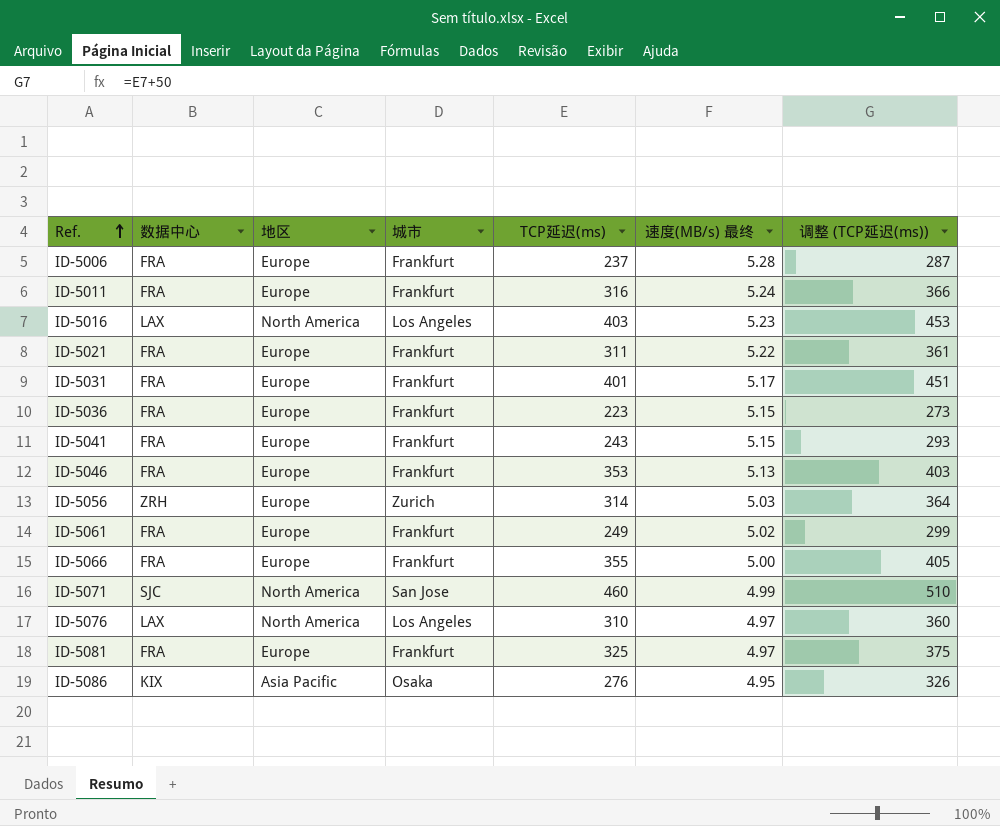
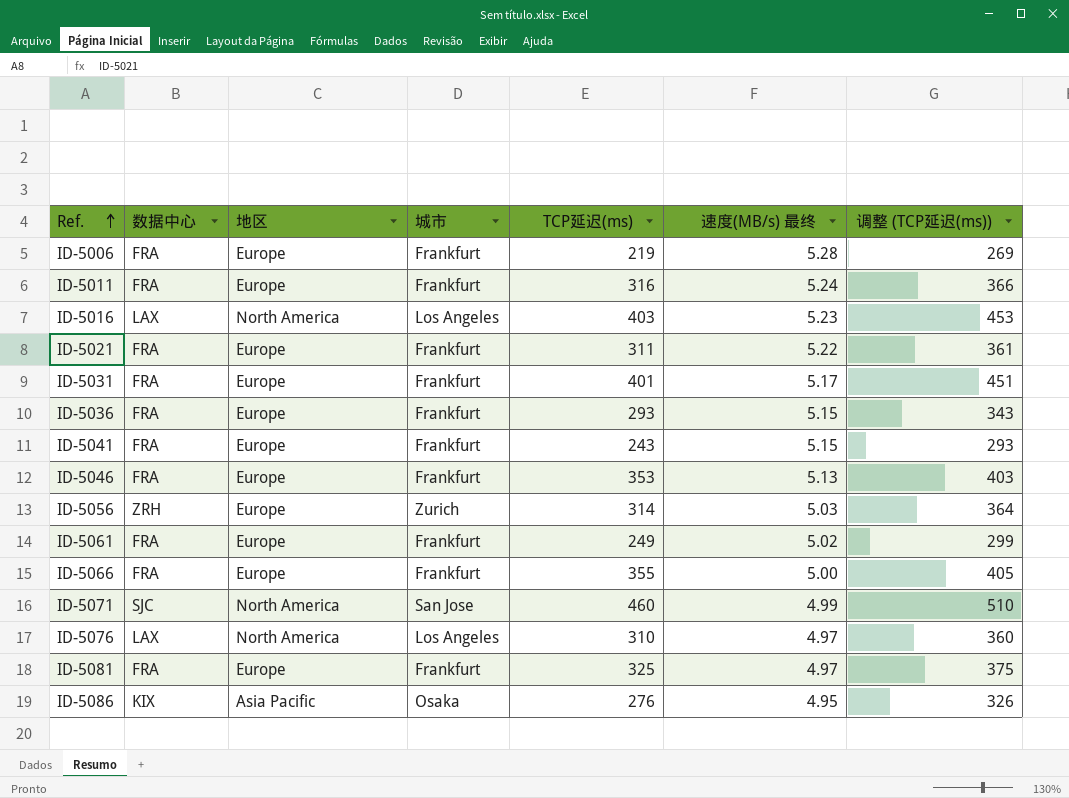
ID-5006 | TCP延迟(ms): 237 -> 219
ID-5006 | 调整 (TCP延迟(ms)): 287 -> 269
ID-5036 | TCP延迟(ms): 223 -> 293
ID-5036 | 调整 (TCP延迟(ms)): 273 -> 343

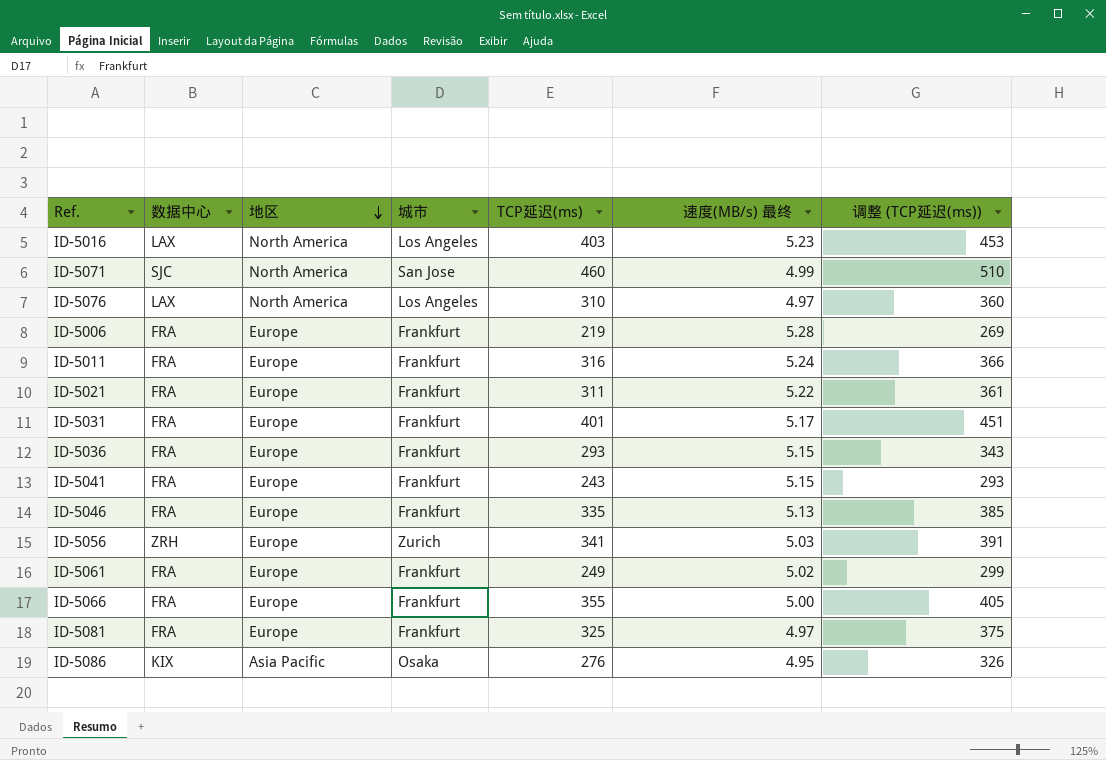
row order: Ref. ascending -> 地区 descending
ID-5046 | TCP延迟(ms): 353 -> 335
ID-5046 | 调整 (TCP延迟(ms)): 403 -> 385
ID-5056 | TCP延迟(ms): 314 -> 341
ID-5056 | 调整 (TCP延迟(ms)): 364 -> 391

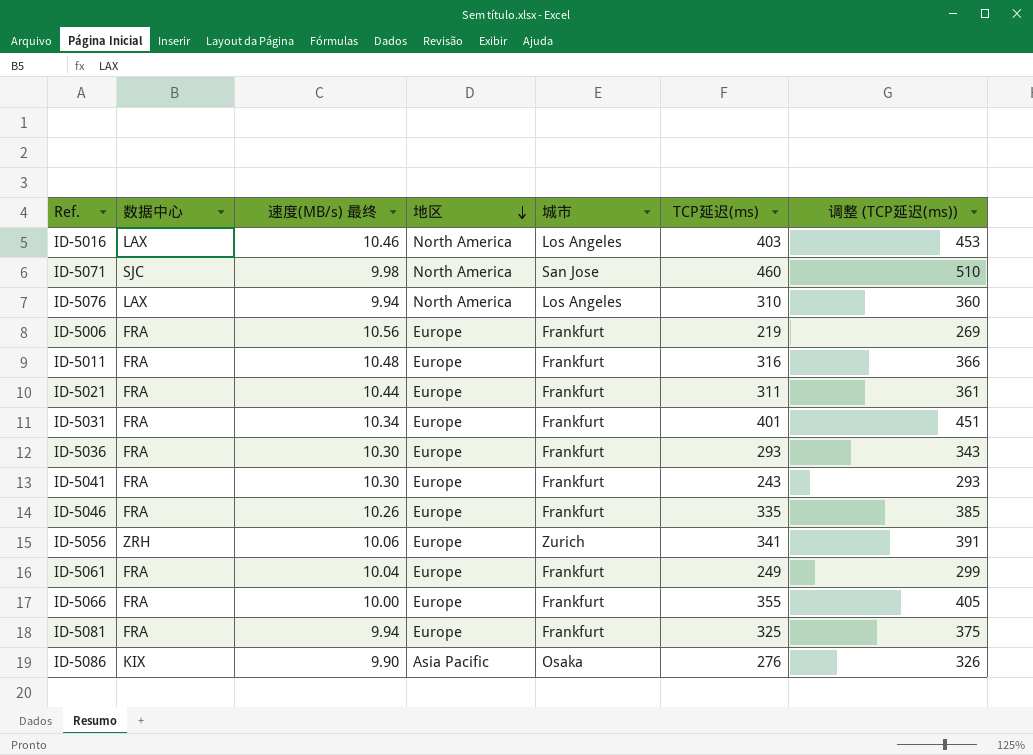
column 速度(MB/s) 最终 | position: 6 -> 3
ID-5016 | 速度(MB/s) 最终: 5.23 -> 10.46
ID-5071 | 速度(MB/s) 最终: 4.99 -> 9.98
ID-5076 | 速度(MB/s) 最终: 4.97 -> 9.94
ID-5006 | 速度(MB/s) 最终: 5.28 -> 10.56
ID-5011 | 速度(MB/s) 最终: 5.24 -> 10.48
ID-5021 | 速度(MB/s) 最终: 5.22 -> 10.44
ID-5031 | 速度(MB/s) 最终: 5.17 -> 10.34
ID-5036 | 速度(MB/s) 最终: 5.15 -> 10.30
ID-5041 | 速度(MB/s) 最终: 5.15 -> 10.30
ID-5046 | 速度(MB/s) 最终: 5.13 -> 10.26
ID-5056 | 速度(MB/s) 最终: 5.03 -> 10.06
ID-5061 | 速度(MB/s) 最终: 5.02 -> 10.04
ID-5066 | 速度(MB/s) 最终: 5.00 -> 10.00
ID-5081 | 速度(MB/s) 最终: 4.97 -> 9.94
ID-5086 | 速度(MB/s) 最终: 4.95 -> 9.90

